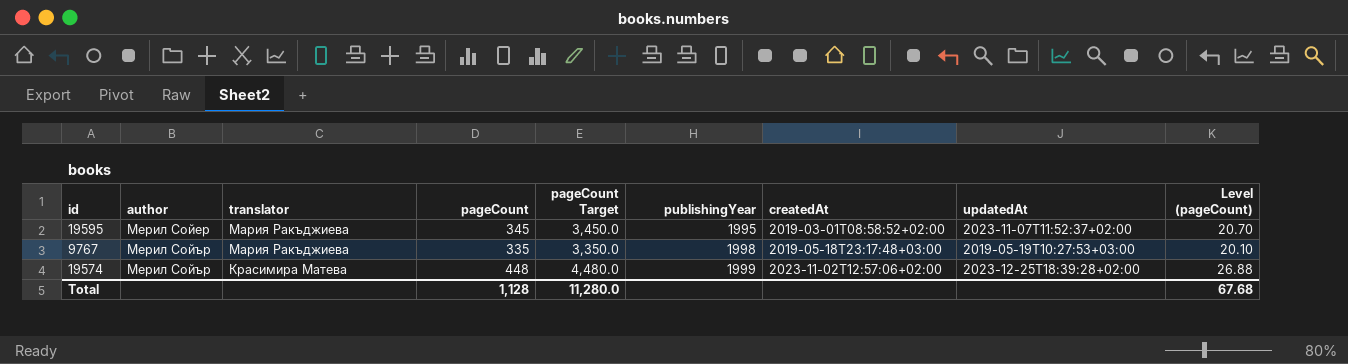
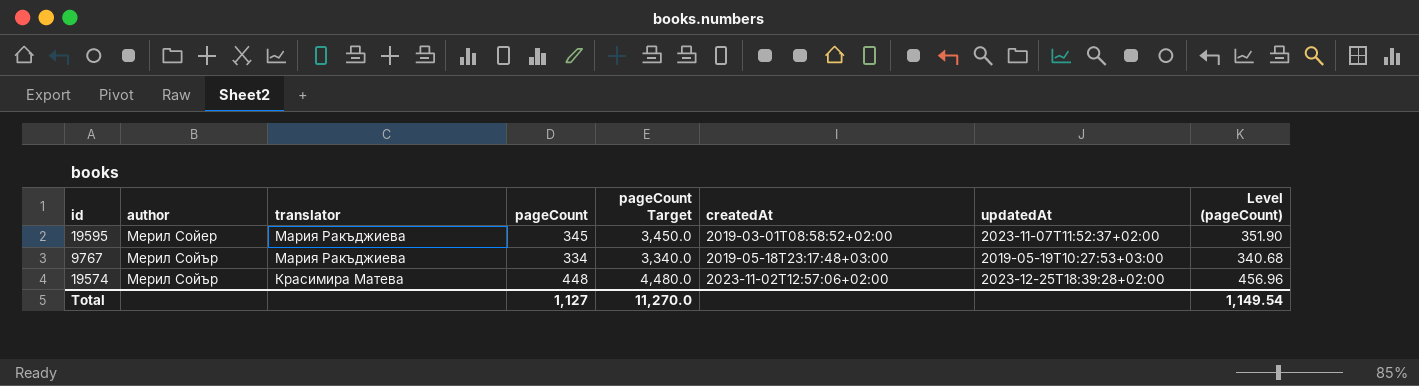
column publishingYear | position: 6 -> none
column Level (pageCount) | formula: [pageCount] * 0.06 -> [pageCount] * 1.02
9767 | pageCount: 335 -> 334
9767 | pageCount Target: 3,350.0 -> 3,340.0
Total | pageCount: 1,128 -> 1,127
Total | pageCount Target: 11,280.0 -> 11,270.0
Total | Level (pageCount): 67.68 -> 1,149.54

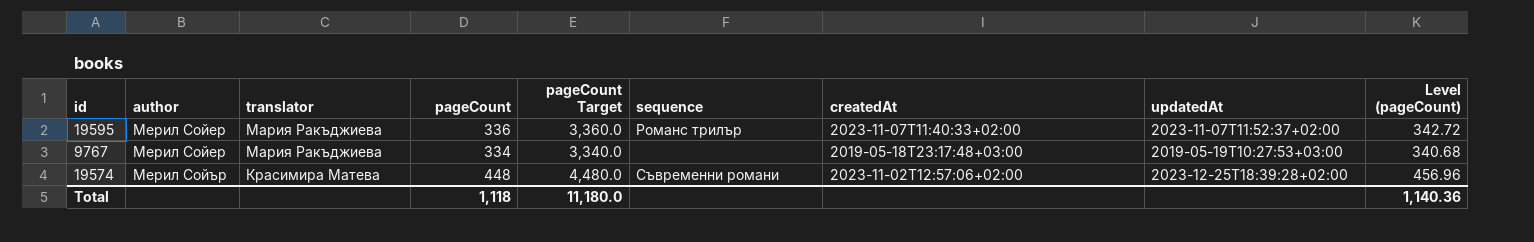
column sequence | position: none -> 6
19595 | pageCount: 345 -> 336
19595 | pageCount Target: 3,450.0 -> 3,360.0
19595 | createdAt: 2019-03-01T08:58:52+02:00 -> 2023-11-07T11:40:33+02:00
19595 | Level (pageCount): 351.90 -> 342.72
9767 | author: Мерил Сойър -> Мерил Сойер
Total | pageCount: 1,127 -> 1,118
Total | pageCount Target: 11,270.0 -> 11,180.0
Total | Level (pageCount): 1,149.54 -> 1,140.36

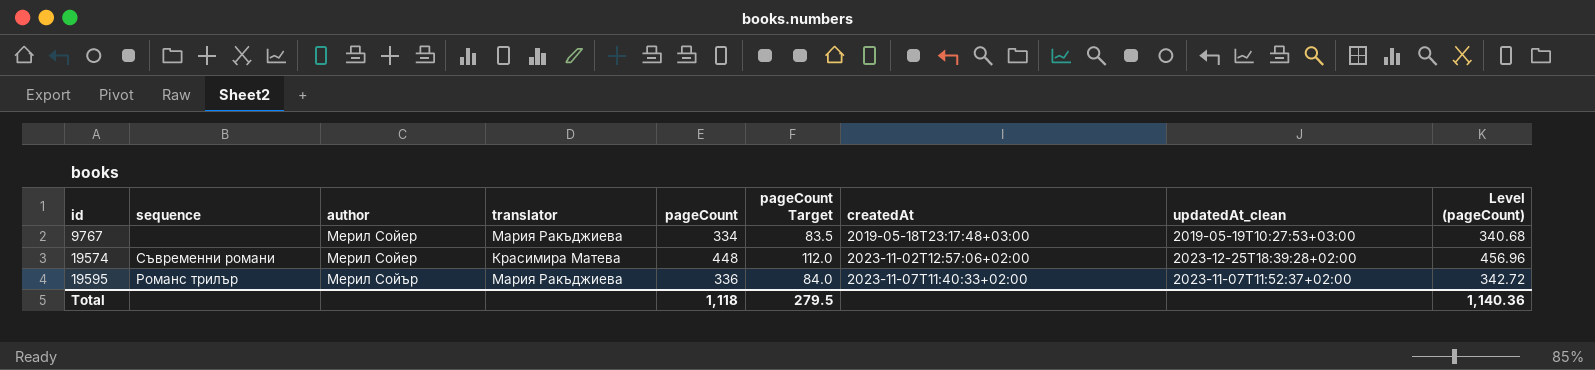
row order: author ascending -> id ascending
column sequence | position: 6 -> 2
column pageCount Target | formula: [pageCount] * 10 -> [pageCount] * 0.25
column name: updatedAt -> updatedAt_clean
19574 | author: Мерил Сойър -> Мерил Сойер
19595 | author: Мерил Сойер -> Мерил Сойър
Total | pageCount Target: 11,180.0 -> 279.5

